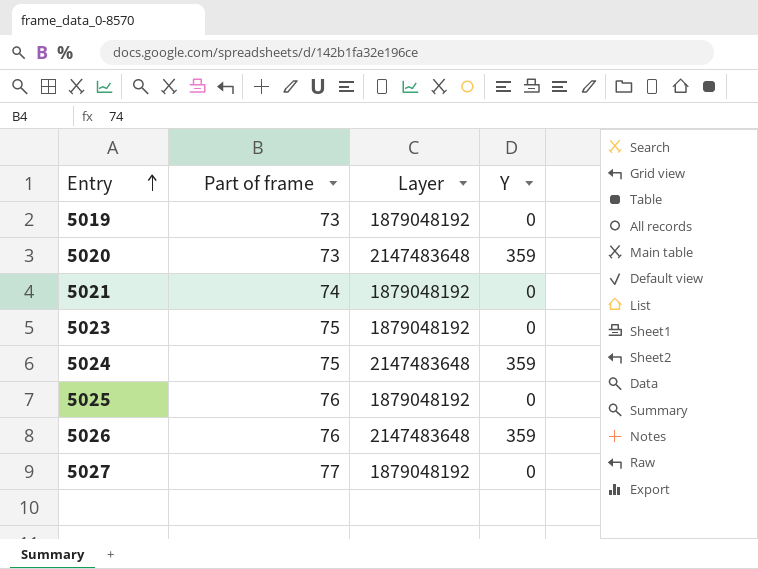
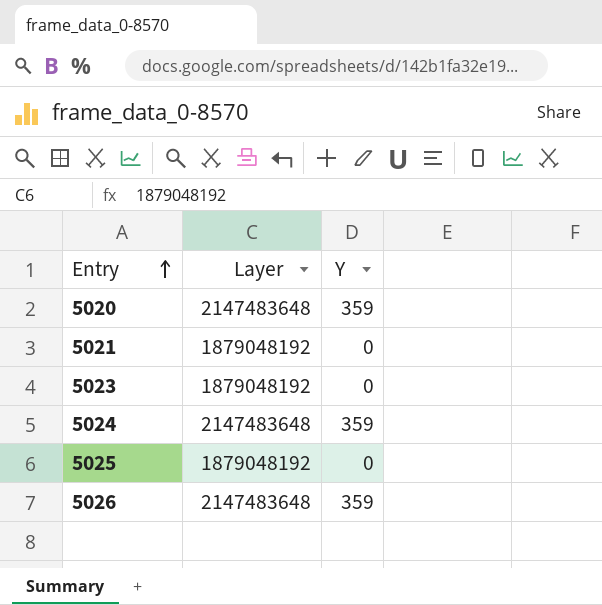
column Part of frame | position: 2 -> none
row 5019: 73 | 1879048192 | 0 -> none
row 5027: 77 | 1879048192 | 0 -> none

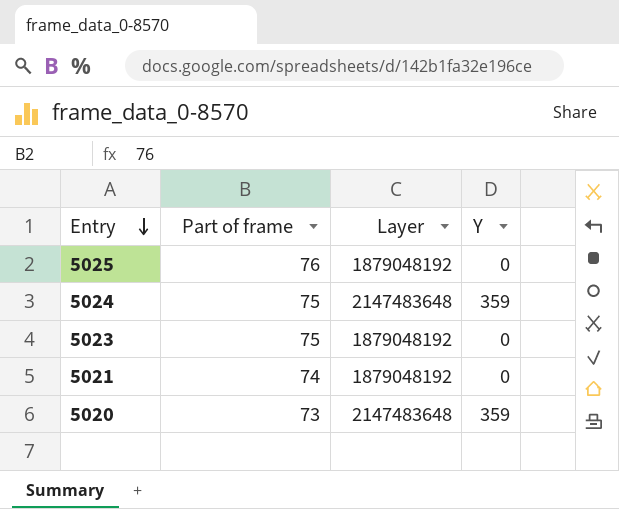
row order: Entry ascending -> Entry descending
column Part of frame | position: none -> 2
row 5026: 2147483648 | 359 -> none

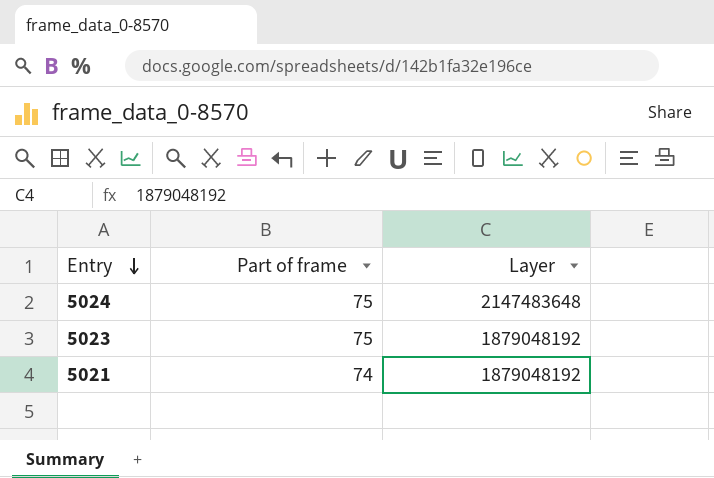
column Y | position: 4 -> none
row 5025: 76 | 1879048192 | 0 -> none
row 5020: 73 | 2147483648 | 359 -> none

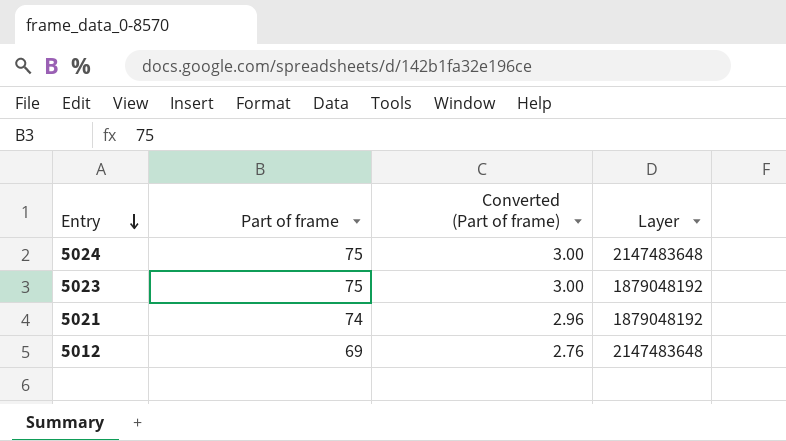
column Converted (Part of frame) | formula: none -> [Part of frame] * 0.04
row 5012: none -> 69 | 2.76 | 2147483648

